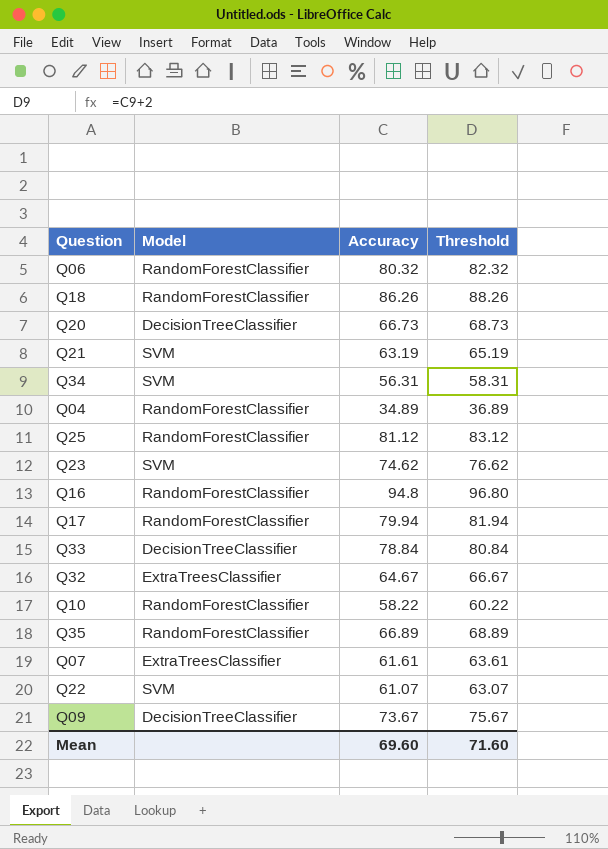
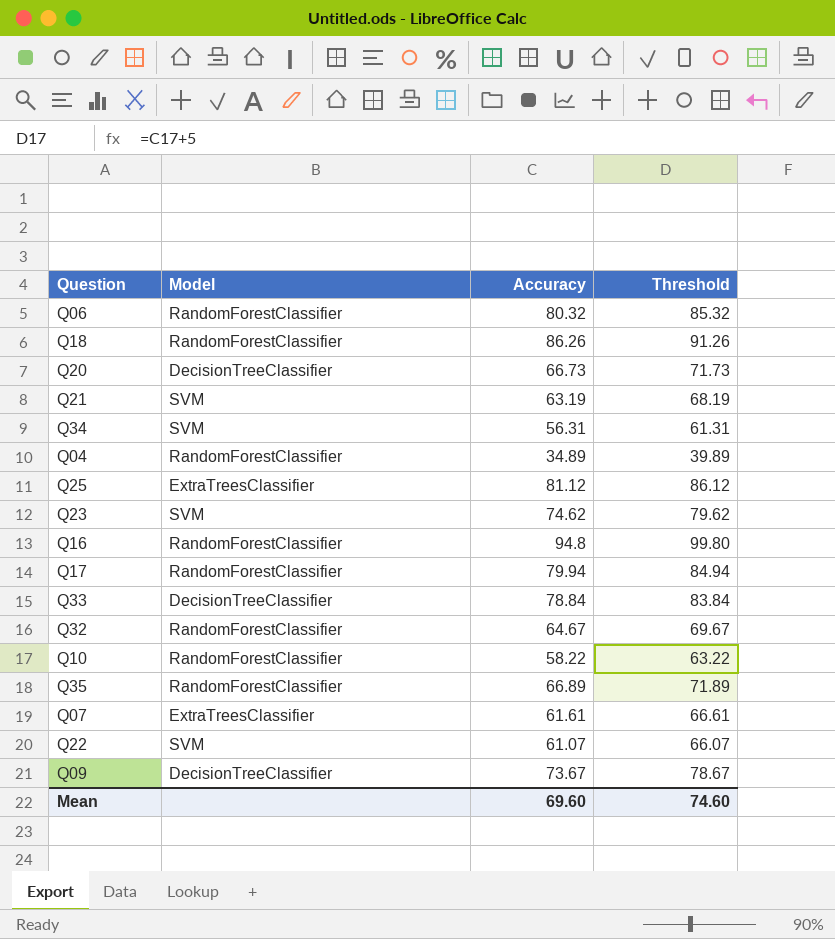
column Threshold | formula: [Accuracy] + 2 -> [Accuracy] + 5
Q25 | Model: RandomForestClassifier -> ExtraTreesClassifier
Q32 | Model: ExtraTreesClassifier -> RandomForestClassifier
Mean | Threshold: 71.60 -> 74.60

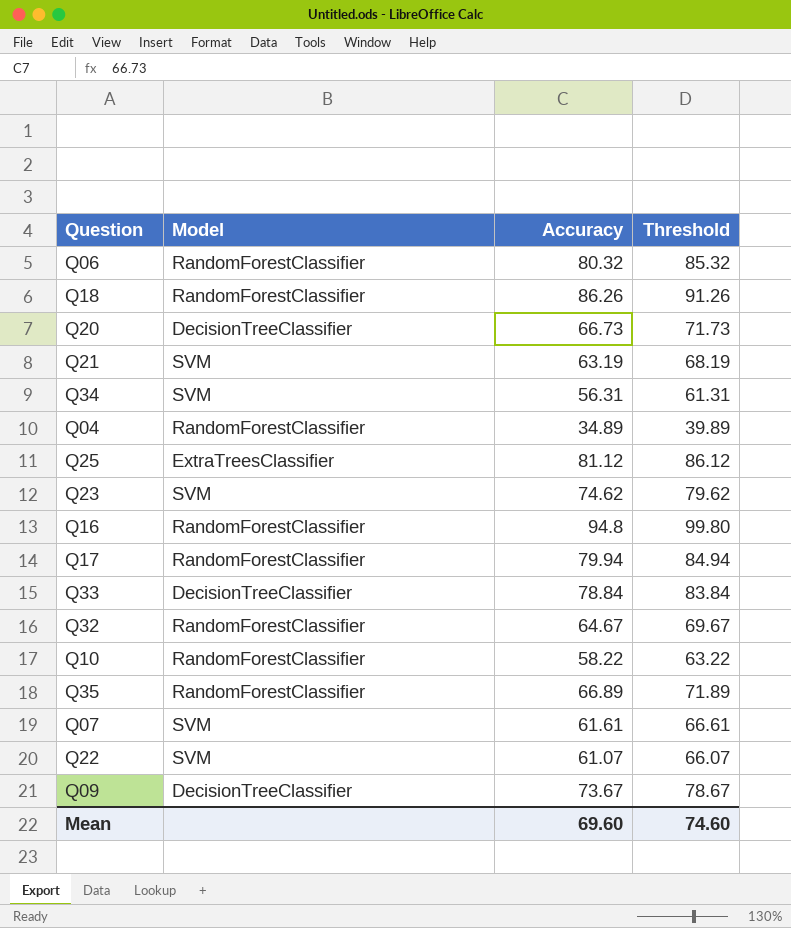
Q07 | Model: ExtraTreesClassifier -> SVM

